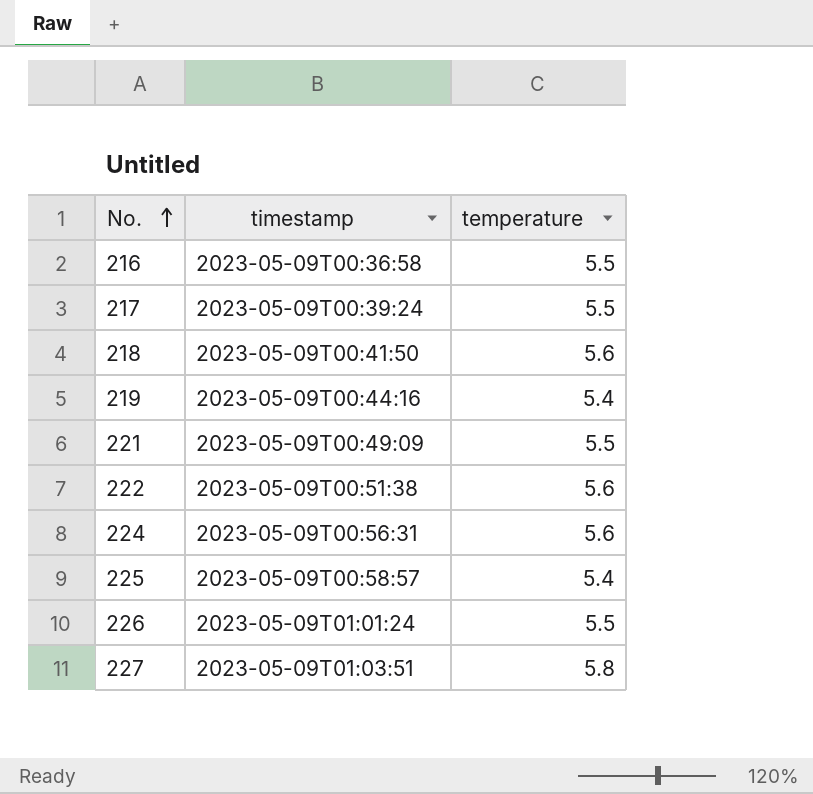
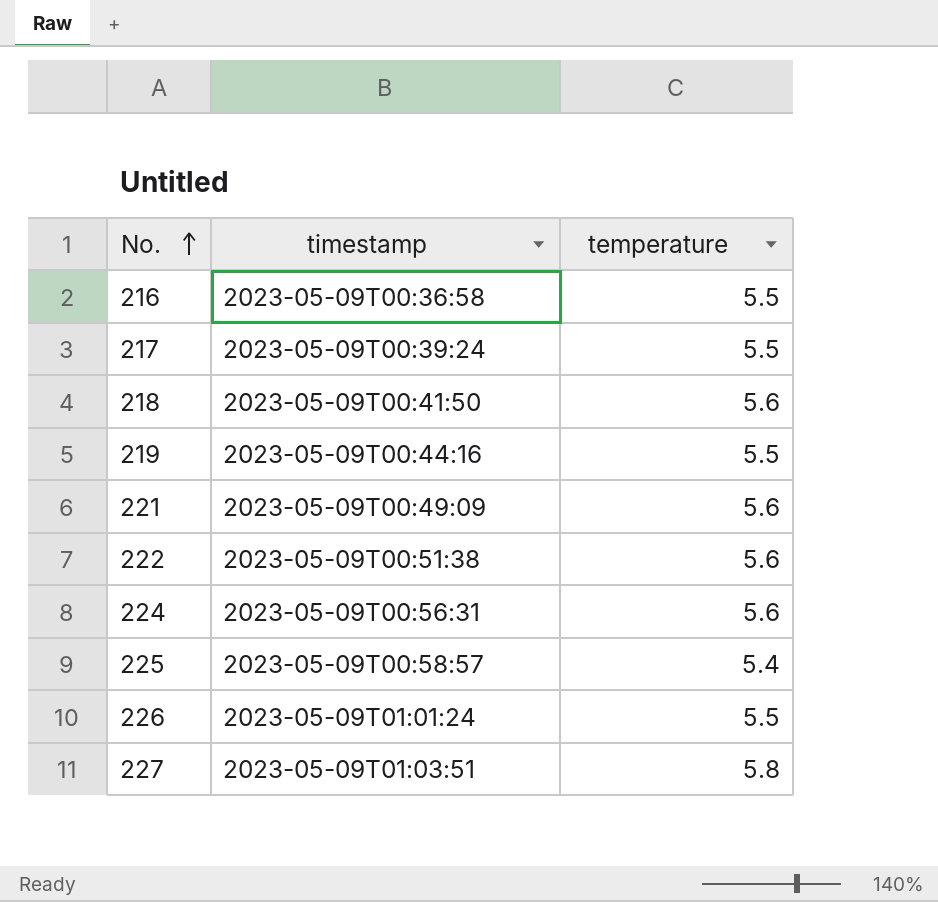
219 | temperature: 5.4 -> 5.5
221 | temperature: 5.5 -> 5.6

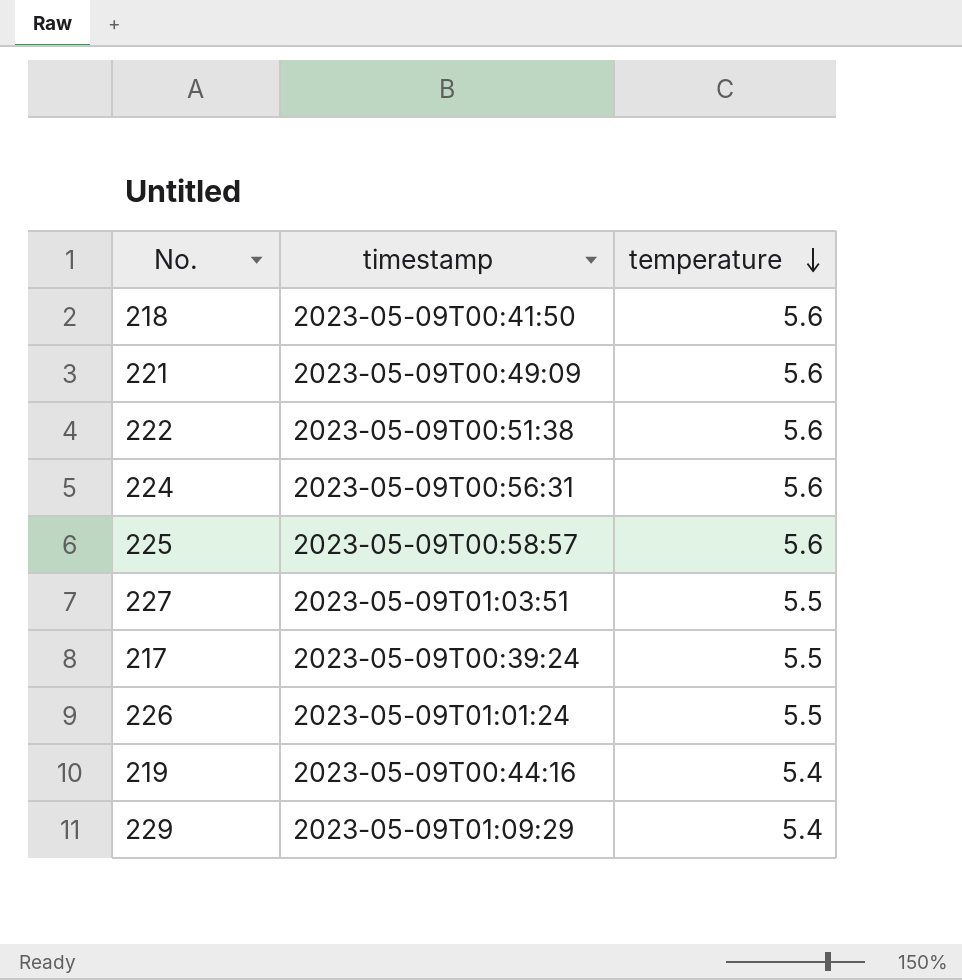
row order: No. ascending -> temperature descending
row 216: 2023-05-09T00:36:58 | 5.5 -> none
225 | temperature: 5.4 -> 5.6
227 | temperature: 5.8 -> 5.5
219 | temperature: 5.5 -> 5.4
row 229: none -> 2023-05-09T01:09:29 | 5.4

